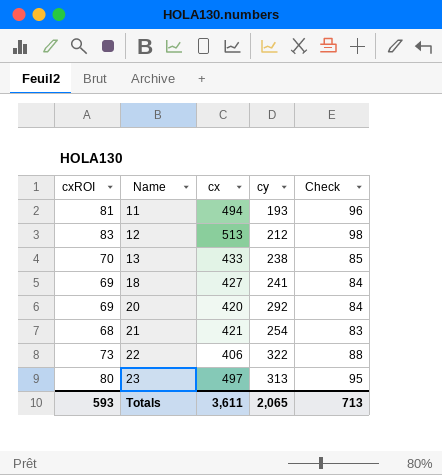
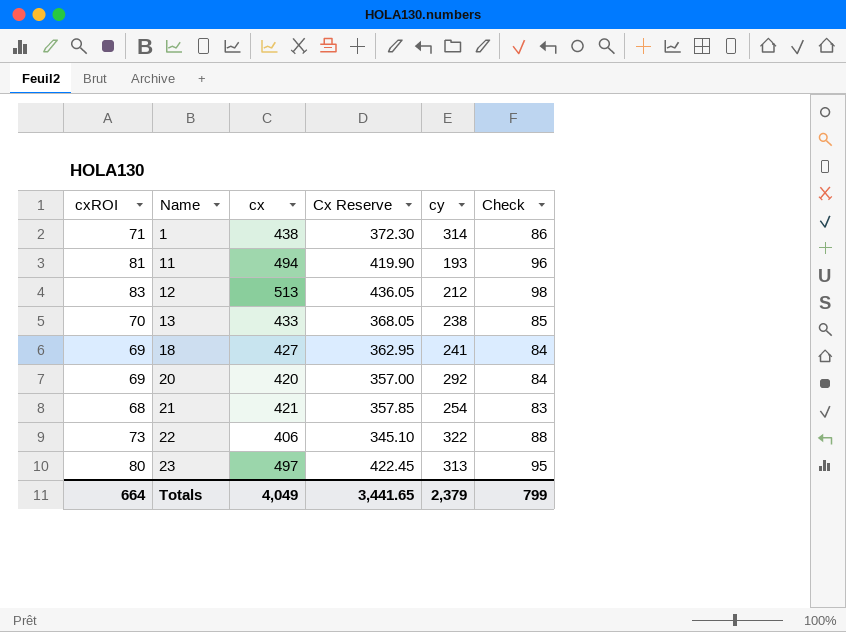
column Cx Reserve | formula: none -> [cx] * 0.85
row 1: none -> 71 | 438 | 372.30 | 314 | 86
Totals | cxROI: 593 -> 664
Totals | cx: 3,611 -> 4,049
Totals | cy: 2,065 -> 2,379
Totals | Check: 713 -> 799

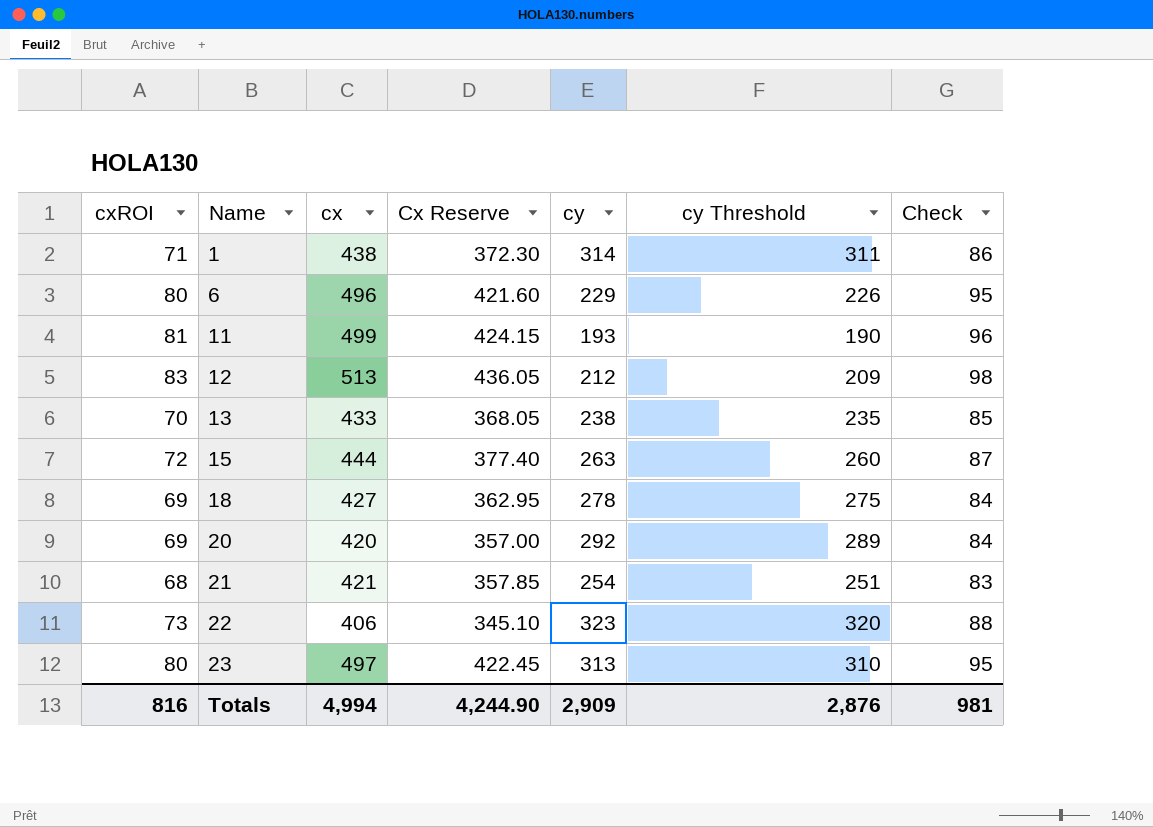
column cy Threshold | formula: none -> [cy] - 3
row 6: none -> 80 | 496 | 421.60 | 229 | 226 | 95
11 | cx: 494 -> 499
11 | Cx Reserve: 419.90 -> 424.15
row 15: none -> 72 | 444 | 377.40 | 263 | 260 | 87
18 | cy: 241 -> 278
22 | cy: 322 -> 323
Totals | cxROI: 664 -> 816
Totals | cx: 4,049 -> 4,994
Totals | Cx Reserve: 3,441.65 -> 4,244.90
Totals | cy: 2,379 -> 2,909
Totals | Check: 799 -> 981

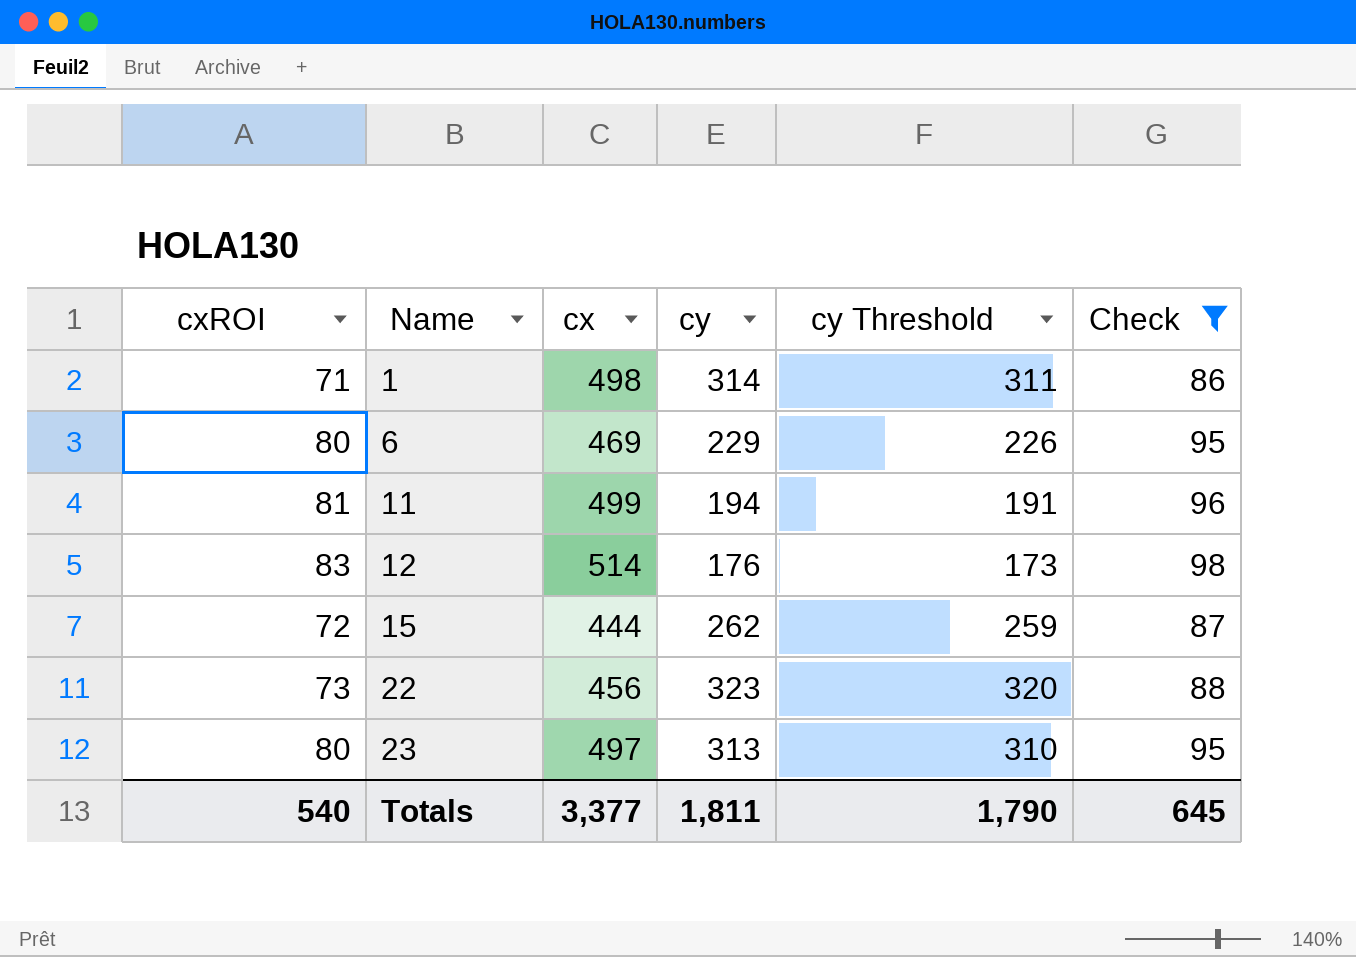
filter: none -> Check >= 86
column Cx Reserve | formula: [cx] * 0.85 -> none
1 | cx: 438 -> 498
6 | cx: 496 -> 469
11 | cy: 193 -> 194
11 | cy Threshold: 190 -> 191
12 | cx: 513 -> 514
12 | cy: 212 -> 176
12 | cy Threshold: 209 -> 173
15 | cy: 263 -> 262
15 | cy Threshold: 260 -> 259
22 | cx: 406 -> 456
Totals | cxROI: 816 -> 540
Totals | cx: 4,994 -> 3,377
Totals | cy: 2,909 -> 1,811
Totals | cy Threshold: 2,876 -> 1,790
Totals | Check: 981 -> 645

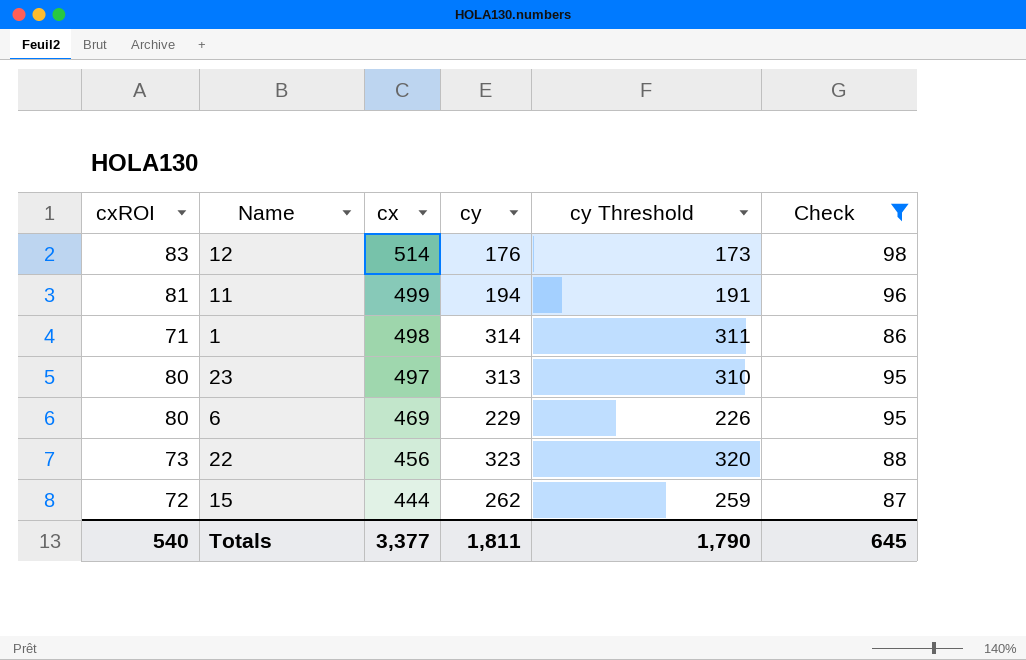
row order: Name ascending -> cx descending

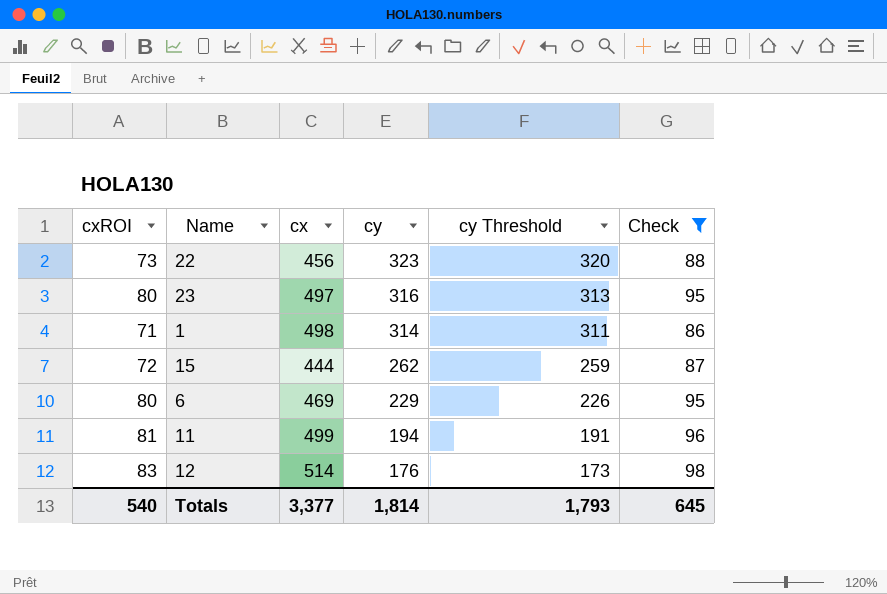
row order: cx descending -> cy descending
23 | cy: 313 -> 316
23 | cy Threshold: 310 -> 313
Totals | cy: 1,811 -> 1,814
Totals | cy Threshold: 1,790 -> 1,793

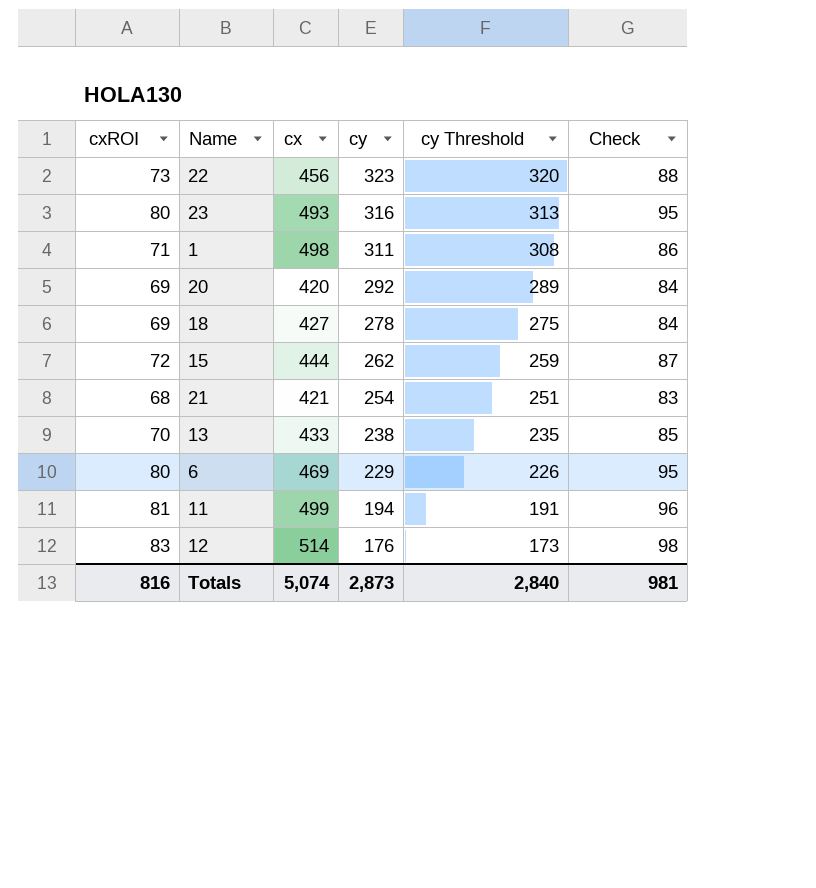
filter: Check >= 86 -> none
23 | cx: 497 -> 493
1 | cy: 314 -> 311
1 | cy Threshold: 311 -> 308
Totals | cxROI: 540 -> 816
Totals | cx: 3,377 -> 5,074
Totals | cy: 1,814 -> 2,873
Totals | cy Threshold: 1,793 -> 2,840
Totals | Check: 645 -> 981

